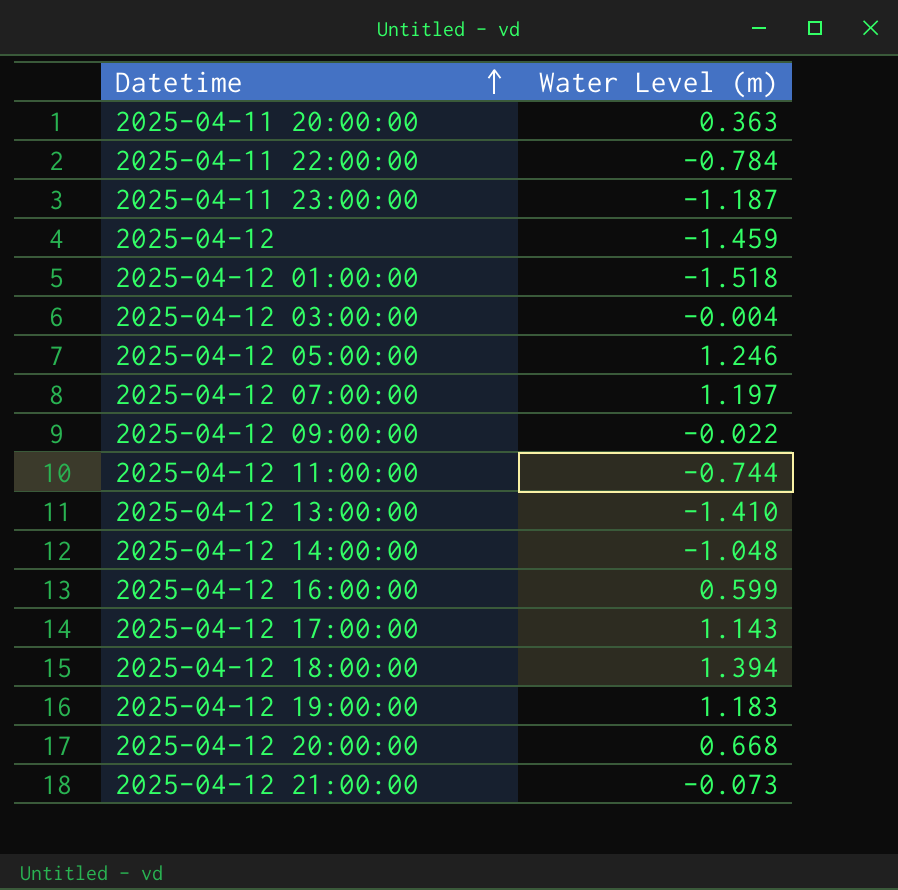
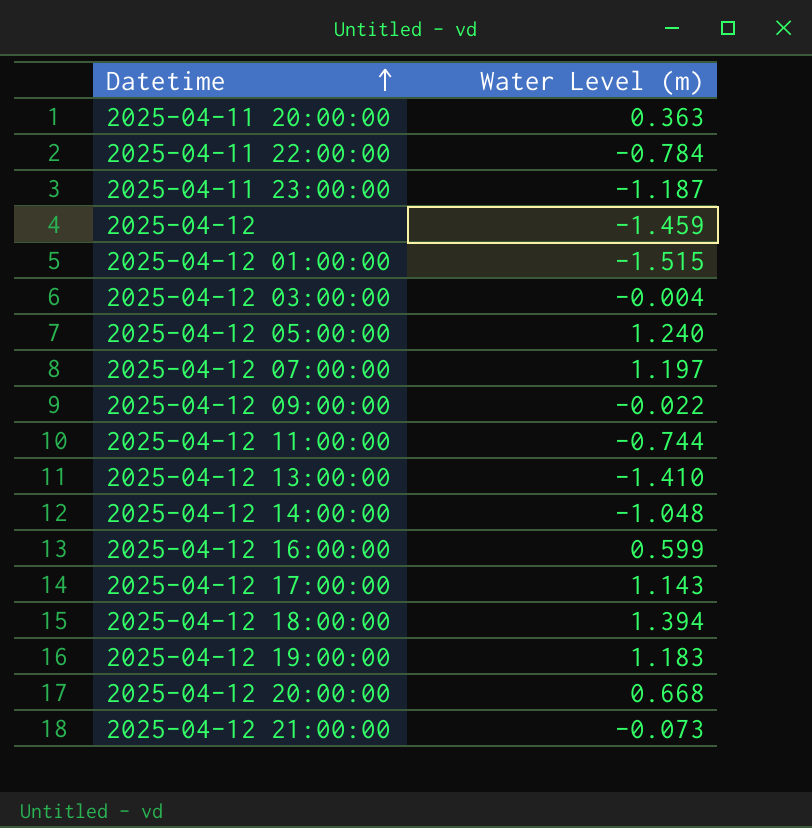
2025-04-12 01:00:00 | Water Level (m): -1.518 -> -1.515
2025-04-12 05:00:00 | Water Level (m): 1.246 -> 1.240

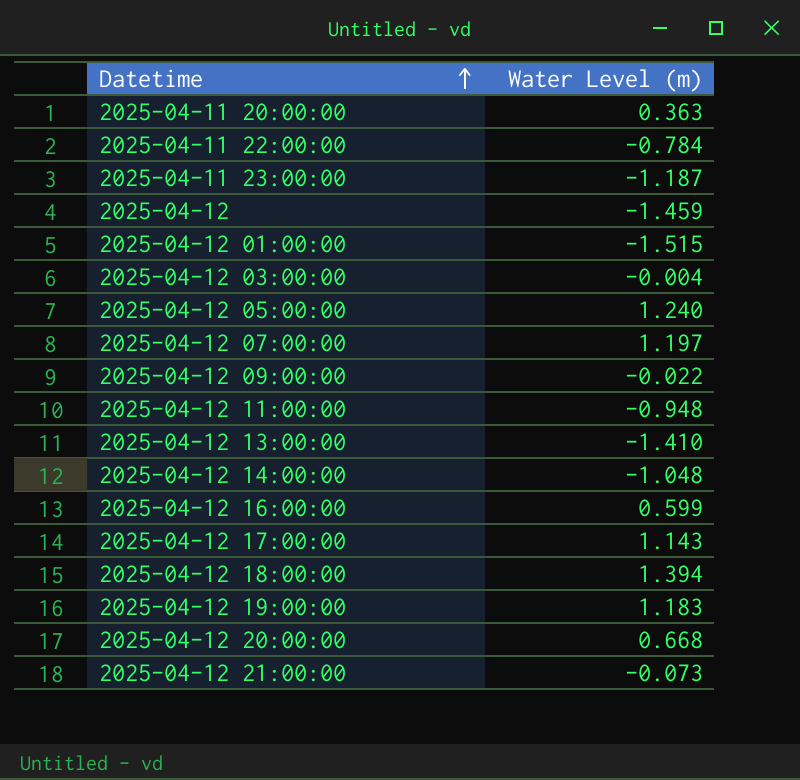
2025-04-12 11:00:00 | Water Level (m): -0.744 -> -0.948

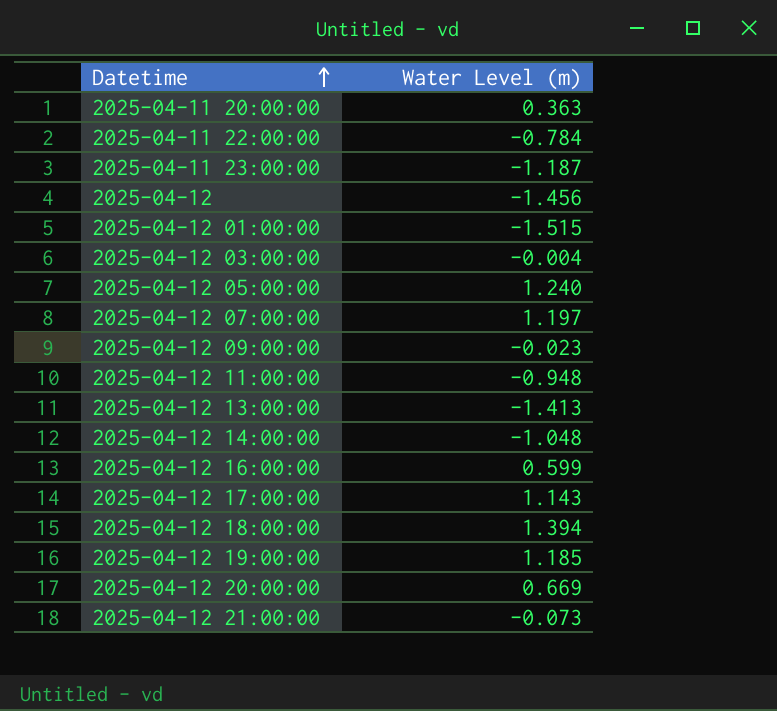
2025-04-12 | Water Level (m): -1.459 -> -1.456
2025-04-12 09:00:00 | Water Level (m): -0.022 -> -0.023
2025-04-12 13:00:00 | Water Level (m): -1.410 -> -1.413
2025-04-12 19:00:00 | Water Level (m): 1.183 -> 1.185
2025-04-12 20:00:00 | Water Level (m): 0.668 -> 0.669

